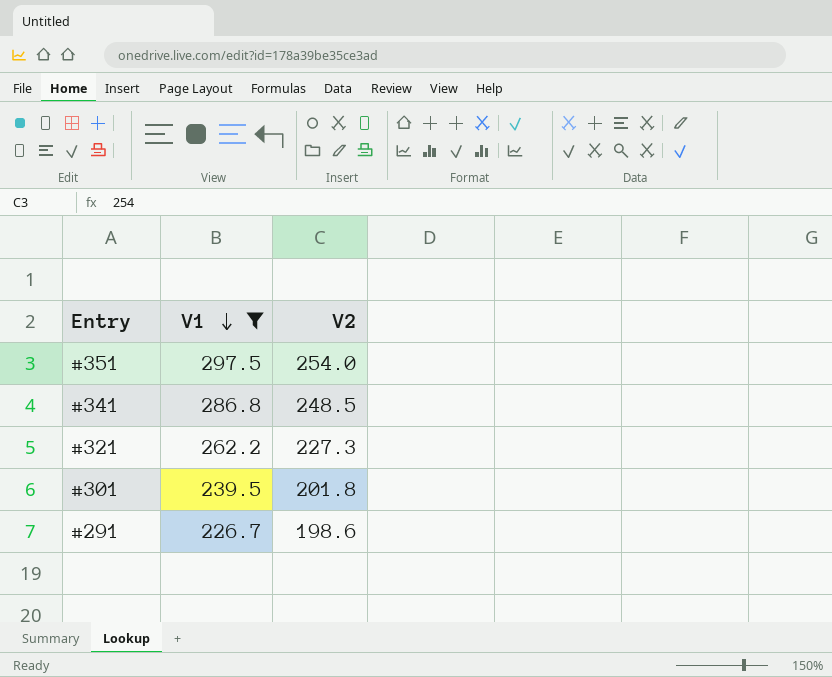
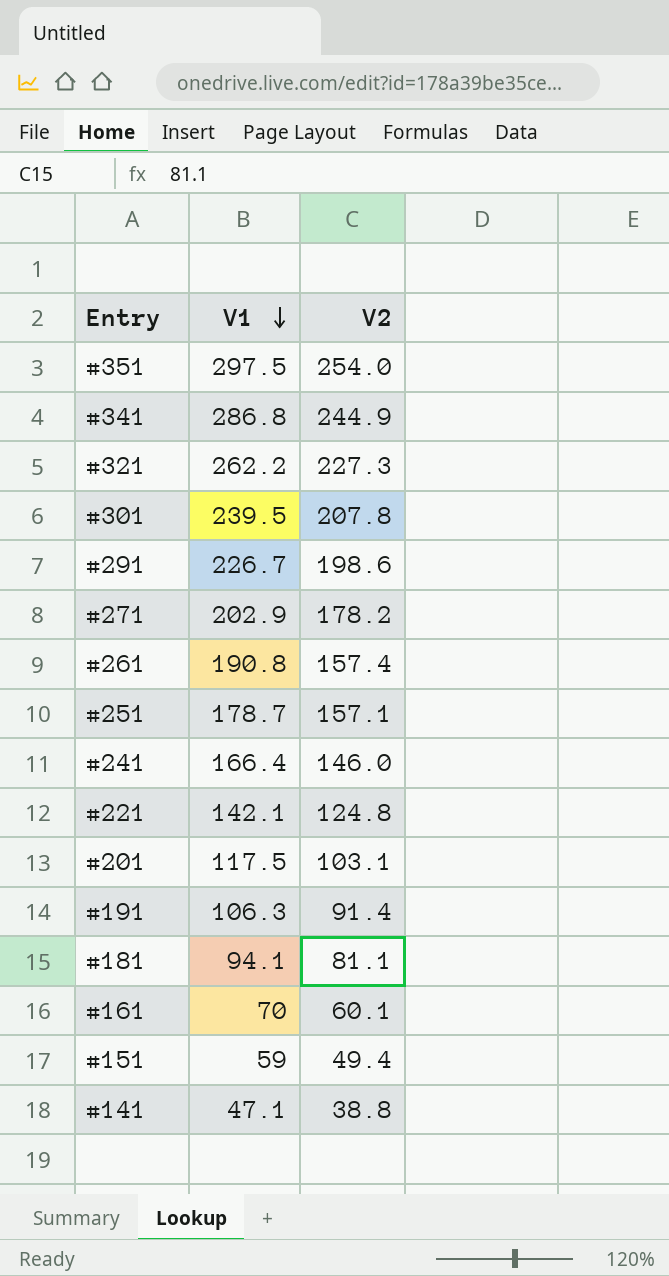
filter: V1 >= 226.7 -> none
#341 | V2: 248.5 -> 244.9
#301 | V2: 201.8 -> 207.8

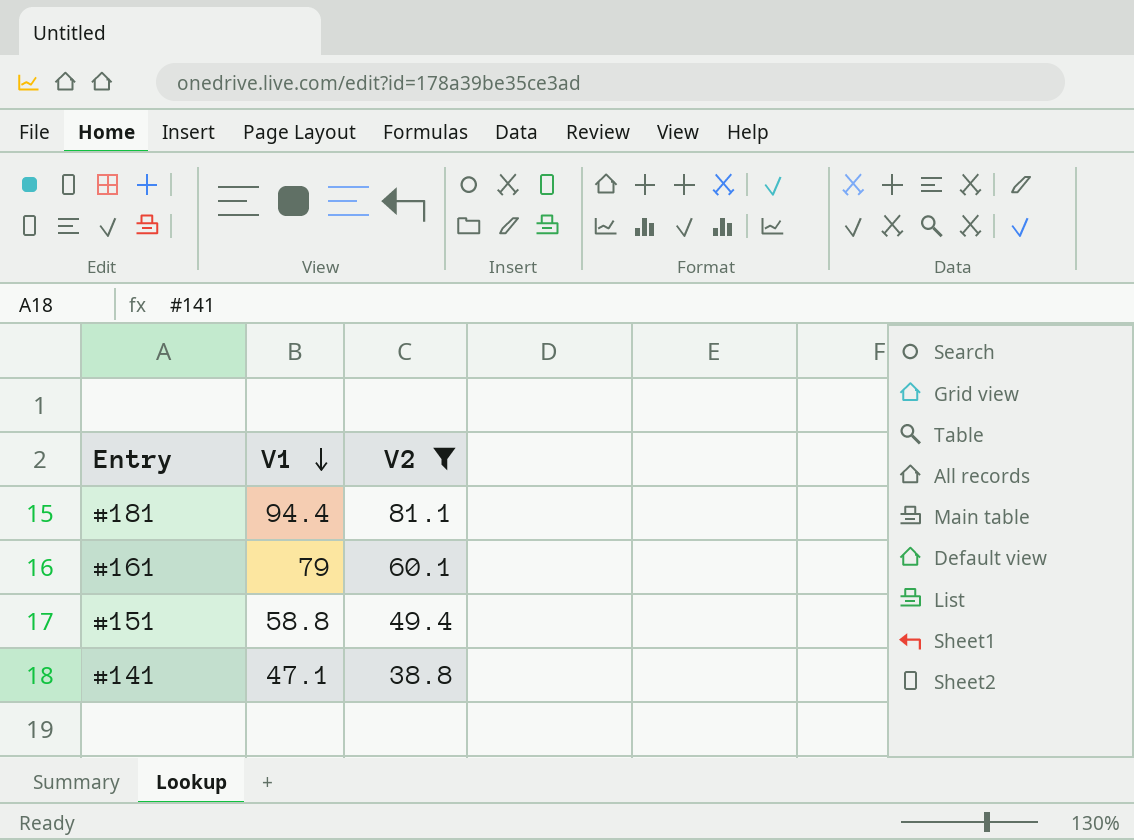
filter: none -> V2 <= 81.1
#181 | V1: 94.1 -> 94.4
#161 | V1: 70 -> 79
#151 | V1: 59 -> 58.8

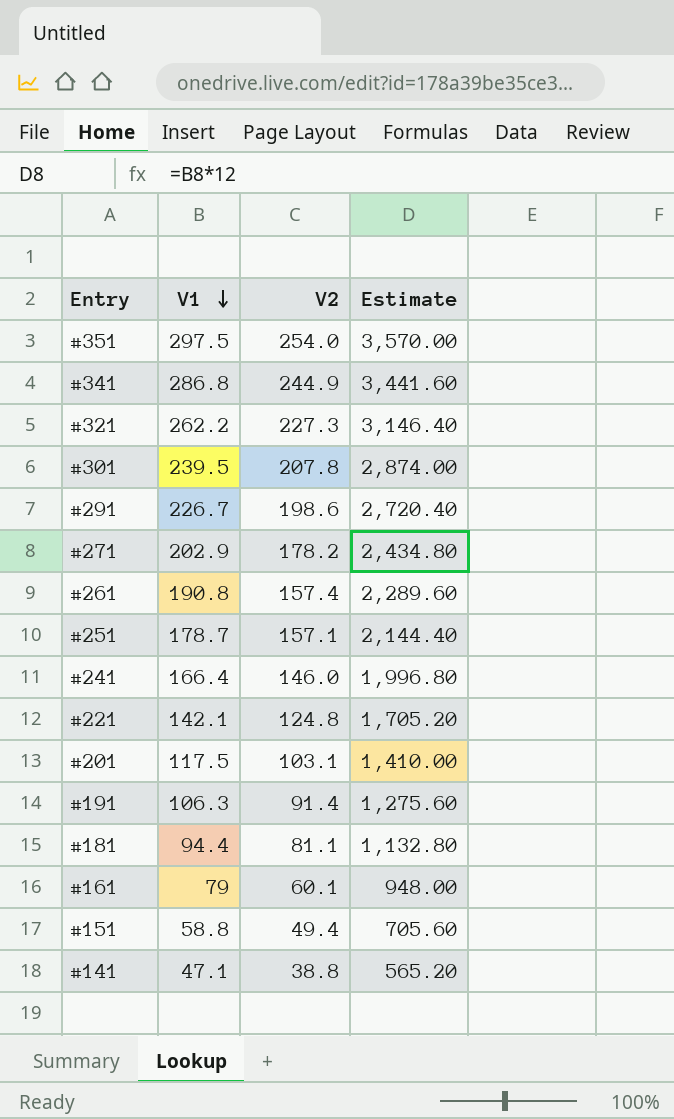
filter: V2 <= 81.1 -> none
column Estimate | formula: none -> [V1] * 12

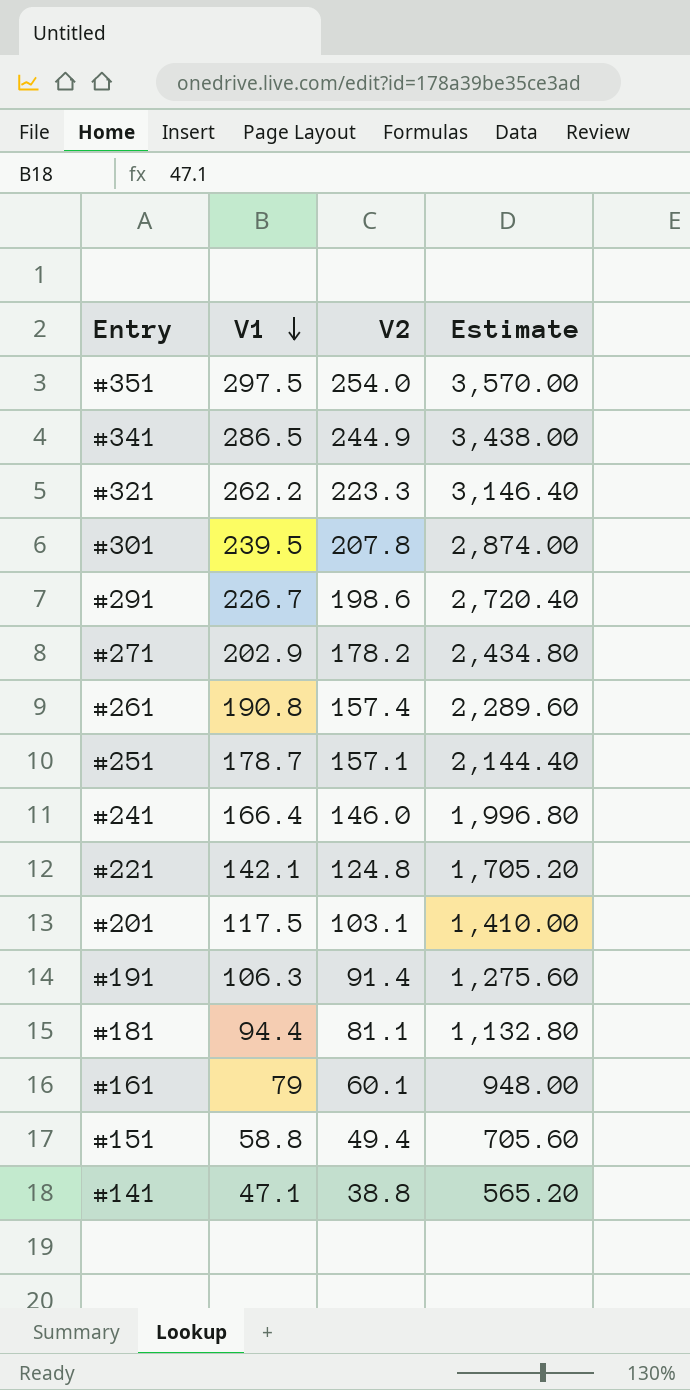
#341 | V1: 286.8 -> 286.5
#341 | Estimate: 3,441.60 -> 3,438.00
#321 | V2: 227.3 -> 223.3

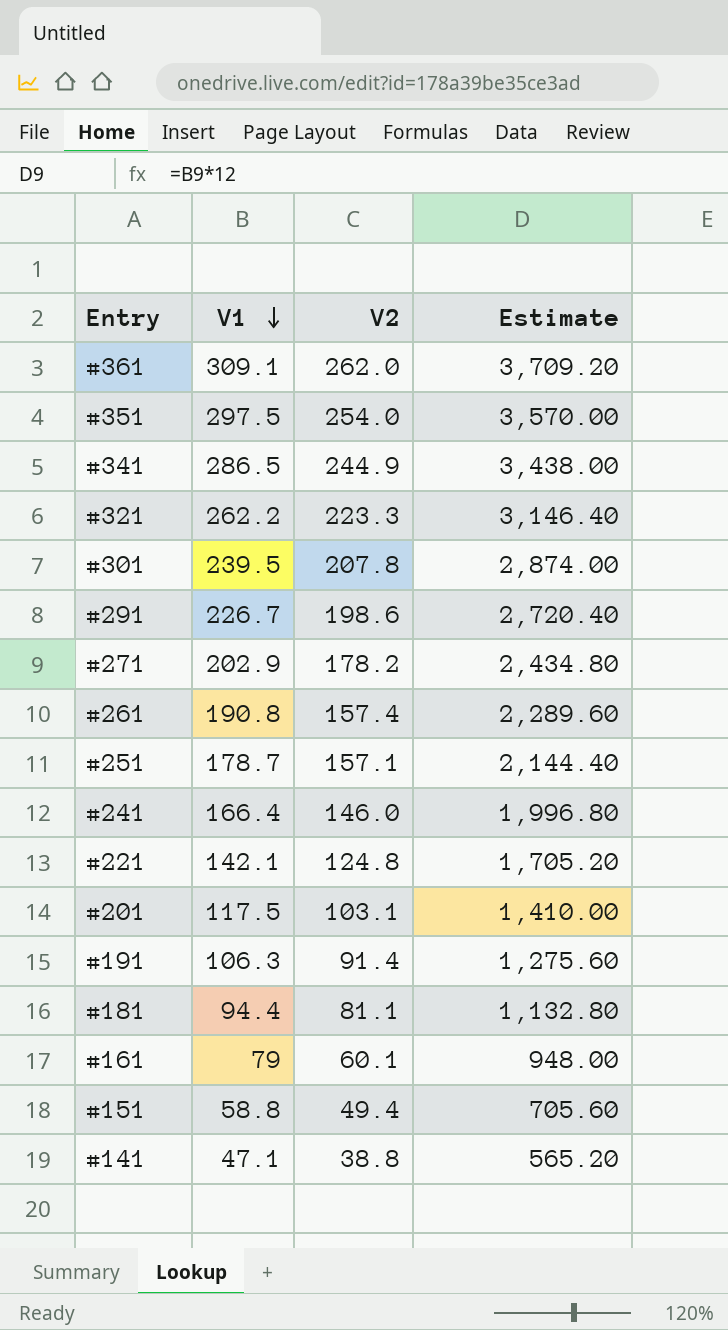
row #361: none -> 309.1 | 262.0 | 3,709.20

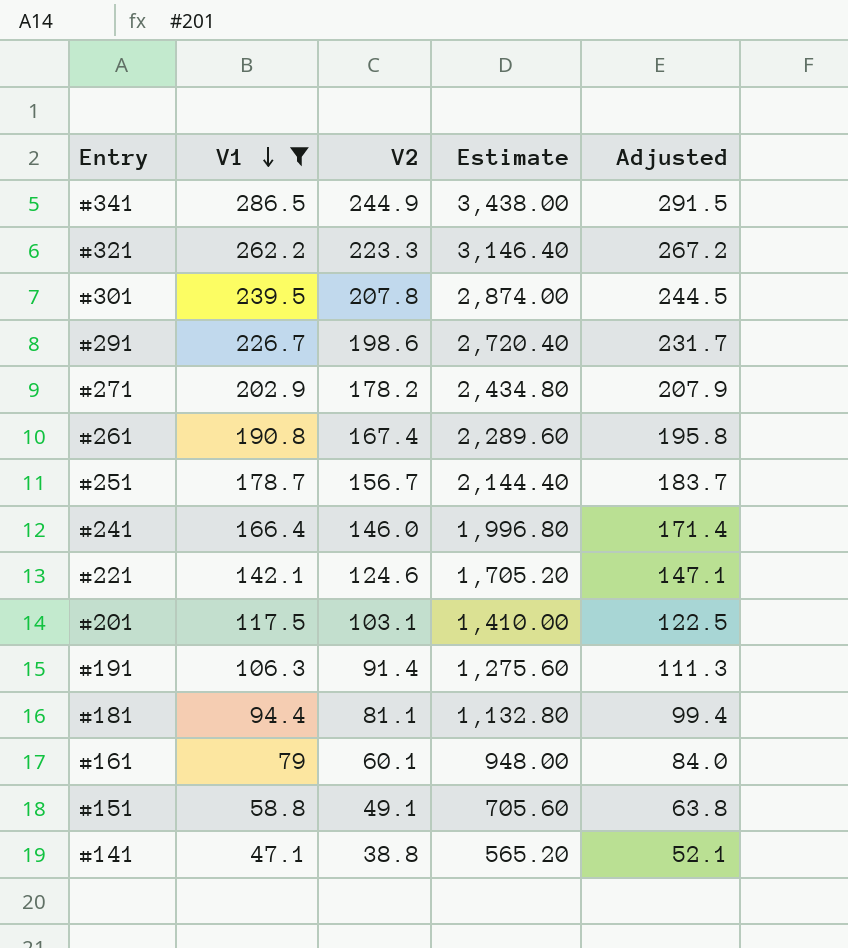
filter: none -> V1 <= 286.5
column Adjusted | formula: none -> [V1] + 5
#261 | V2: 157.4 -> 167.4
#251 | V2: 157.1 -> 156.7
#221 | V2: 124.8 -> 124.6
#151 | V2: 49.4 -> 49.1

